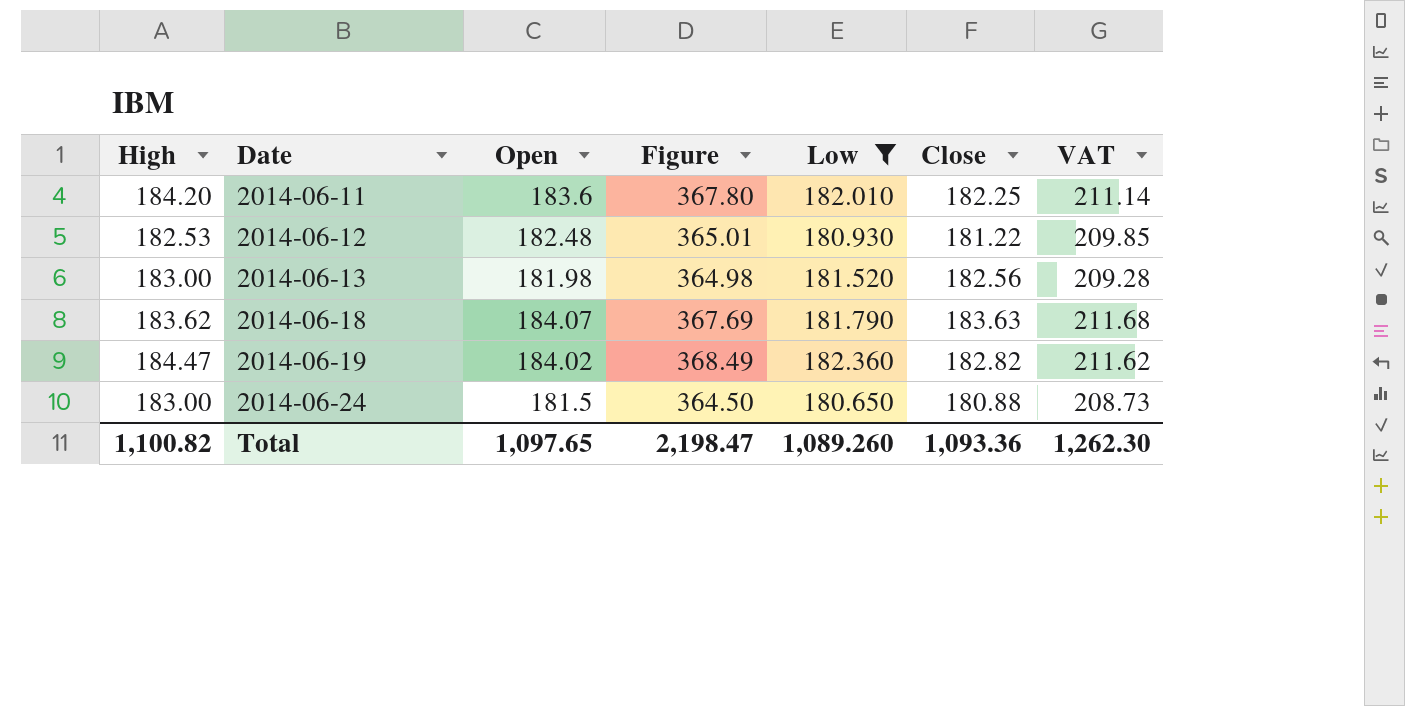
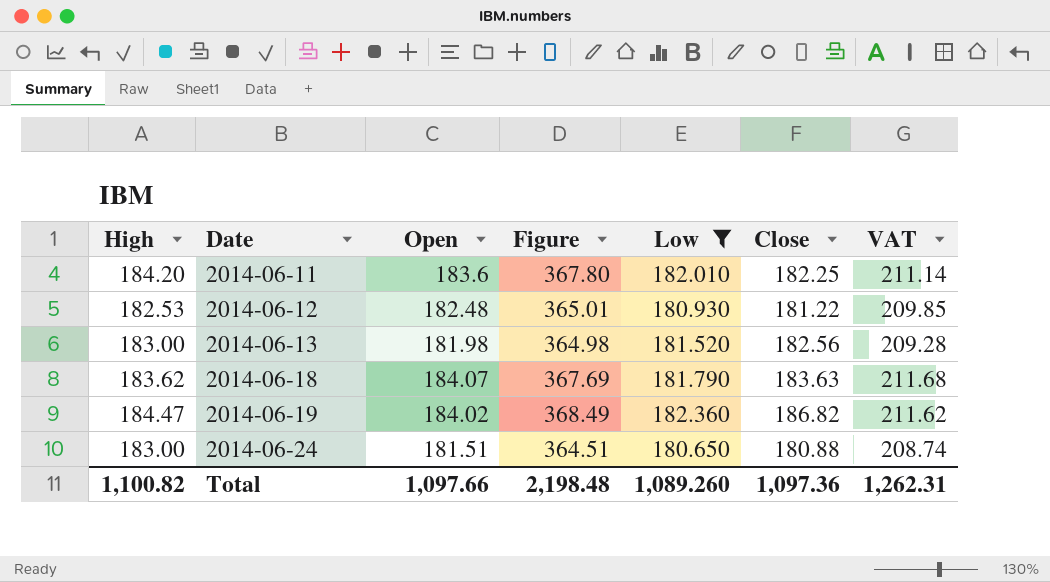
2014-06-19 | Close: 182.82 -> 186.82
2014-06-24 | Open: 181.5 -> 181.51
2014-06-24 | Figure: 364.50 -> 364.51
2014-06-24 | VAT: 208.73 -> 208.74
Total | Open: 1,097.65 -> 1,097.66
Total | Figure: 2,198.47 -> 2,198.48
Total | Close: 1,093.36 -> 1,097.36
Total | VAT: 1,262.30 -> 1,262.31

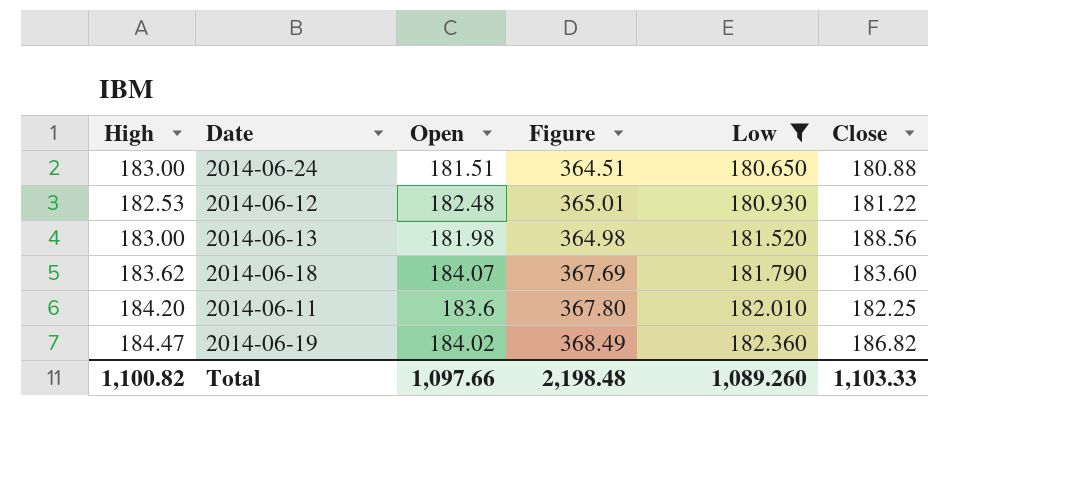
row order: Date ascending -> Low ascending
column VAT | formula: [Open] * 1.15 -> none
2014-06-13 | Close: 182.56 -> 188.56
2014-06-18 | Close: 183.63 -> 183.60
Total | Close: 1,097.36 -> 1,103.33

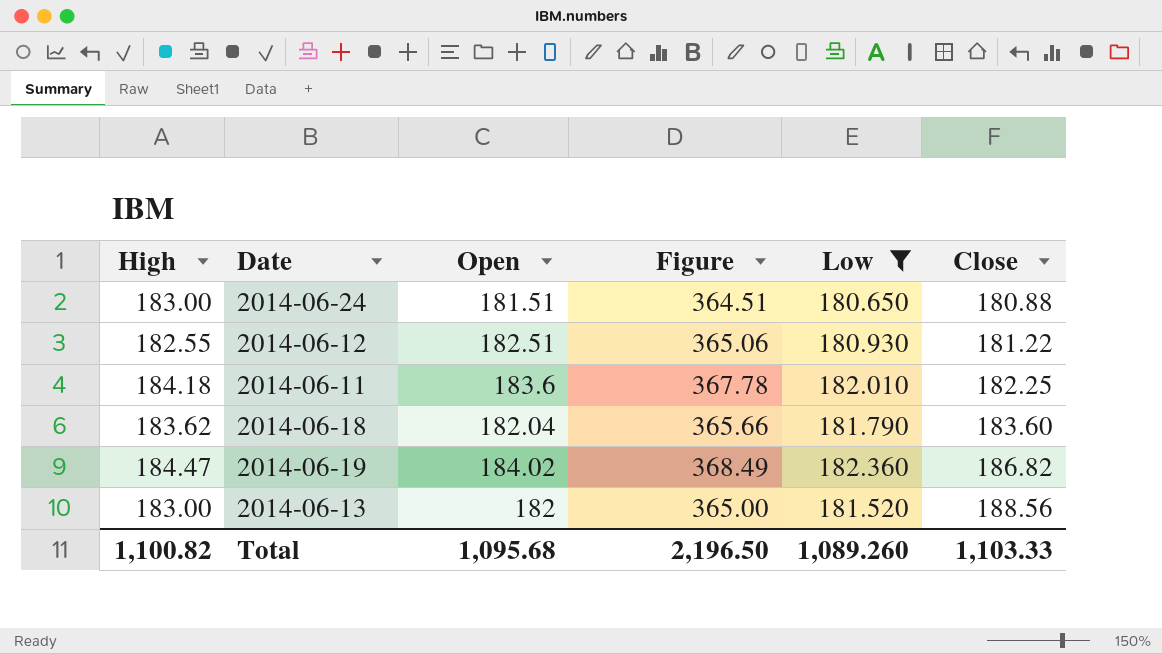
row order: Low ascending -> Close ascending
2014-06-12 | High: 182.53 -> 182.55
2014-06-12 | Open: 182.48 -> 182.51
2014-06-12 | Figure: 365.01 -> 365.06
2014-06-11 | High: 184.20 -> 184.18
2014-06-11 | Figure: 367.80 -> 367.78
2014-06-18 | Open: 184.07 -> 182.04
2014-06-18 | Figure: 367.69 -> 365.66
2014-06-13 | Open: 181.98 -> 182
2014-06-13 | Figure: 364.98 -> 365.00
Total | Open: 1,097.66 -> 1,095.68
Total | Figure: 2,198.48 -> 2,196.50

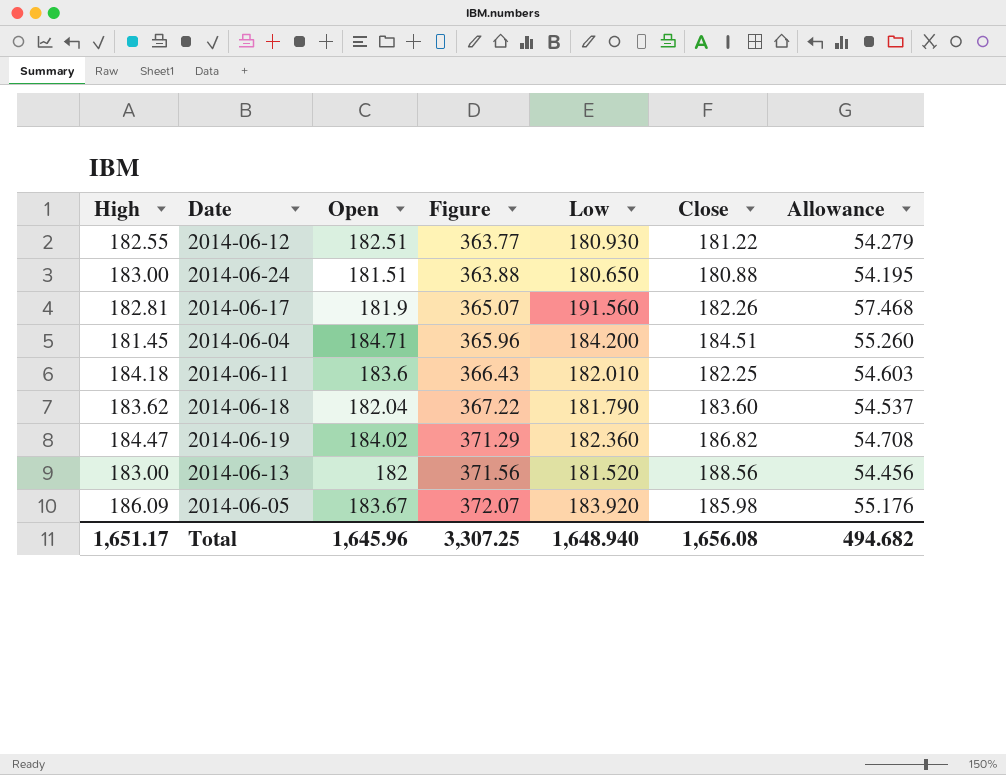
filter: Low <= 182.360 -> none
row order: Close ascending -> Figure ascending
column Figure | formula: [High] + [Open] -> [High] + [Close]
column Allowance | formula: none -> [Low] * 0.3
Total | High: 1,100.82 -> 1,651.17
Total | Open: 1,095.68 -> 1,645.96
Total | Figure: 2,196.50 -> 3,307.25
Total | Low: 1,089.260 -> 1,648.940
Total | Close: 1,103.33 -> 1,656.08

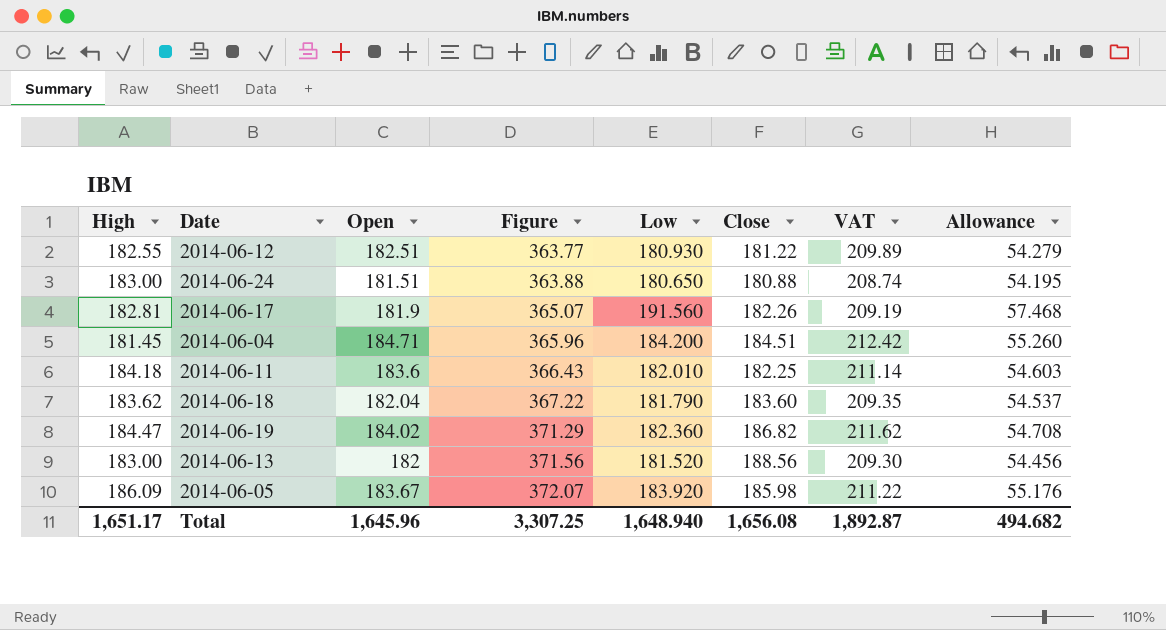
column VAT | formula: none -> [Open] * 1.15

